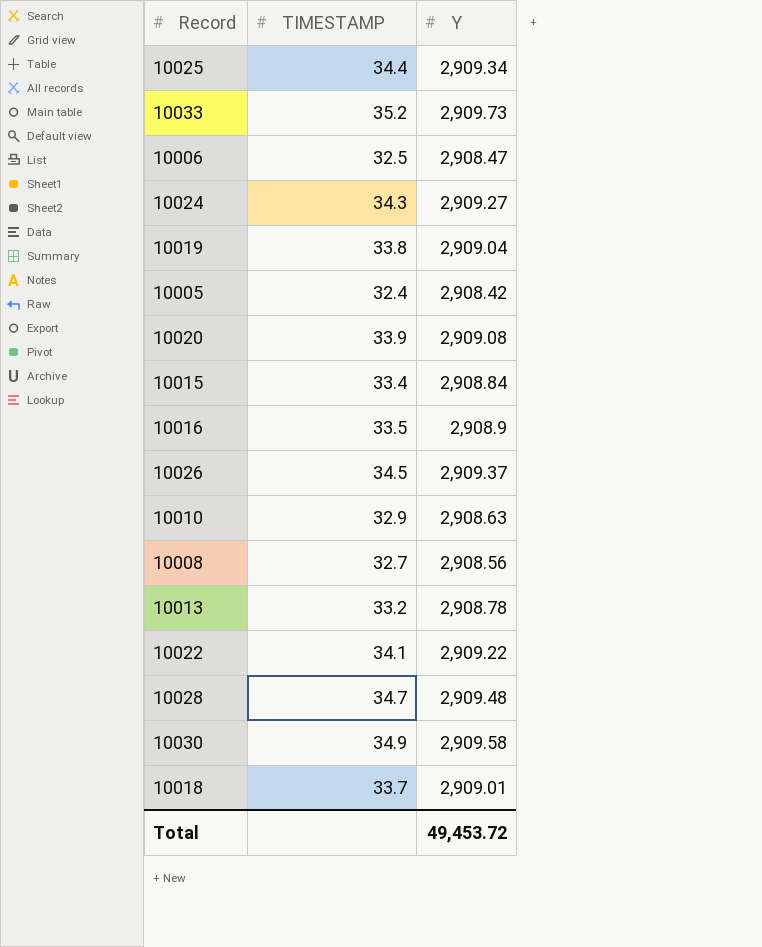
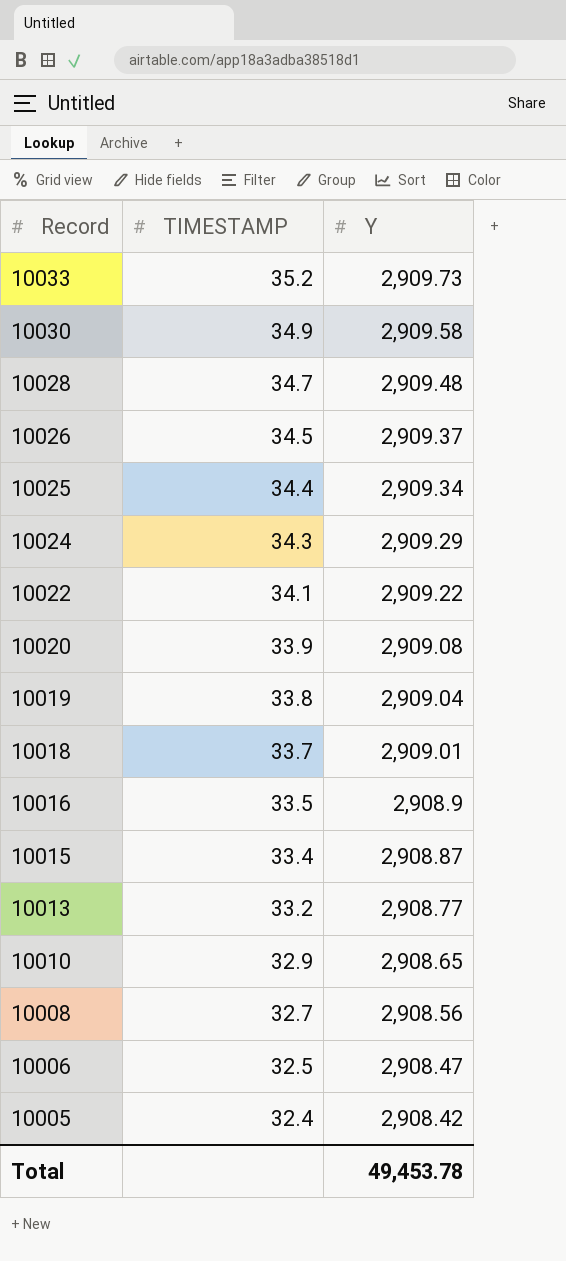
row order: none -> Record descending
10024 | Y: 2,909.27 -> 2,909.29
10015 | Y: 2,908.84 -> 2,908.87
10013 | Y: 2,908.78 -> 2,908.77
10010 | Y: 2,908.63 -> 2,908.65
Total | Y: 49,453.72 -> 49,453.78

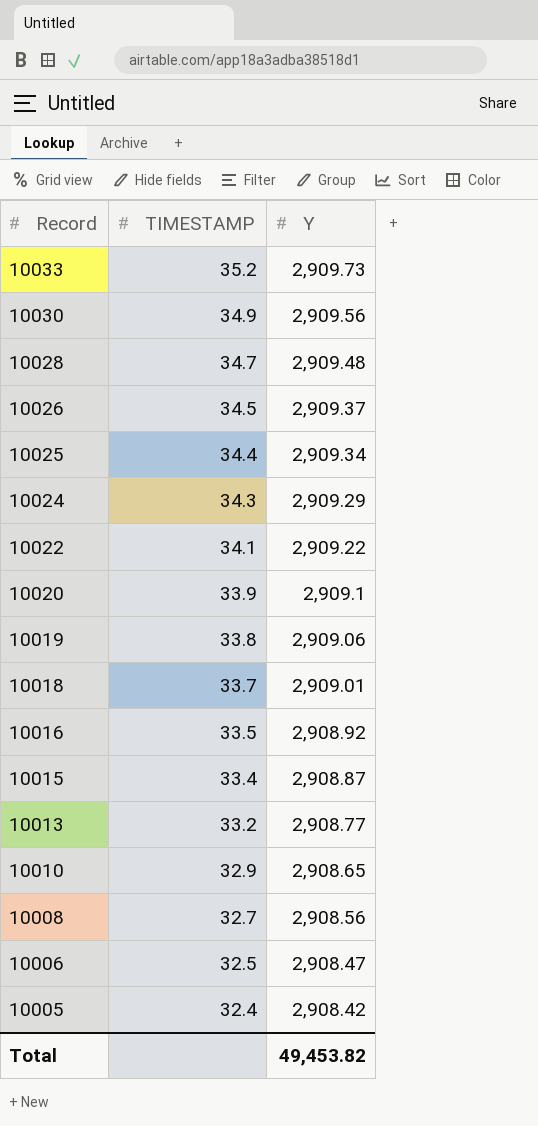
10030 | Y: 2,909.58 -> 2,909.56
10020 | Y: 2,909.08 -> 2,909.1
10019 | Y: 2,909.04 -> 2,909.06
10016 | Y: 2,908.9 -> 2,908.92
Total | Y: 49,453.78 -> 49,453.82

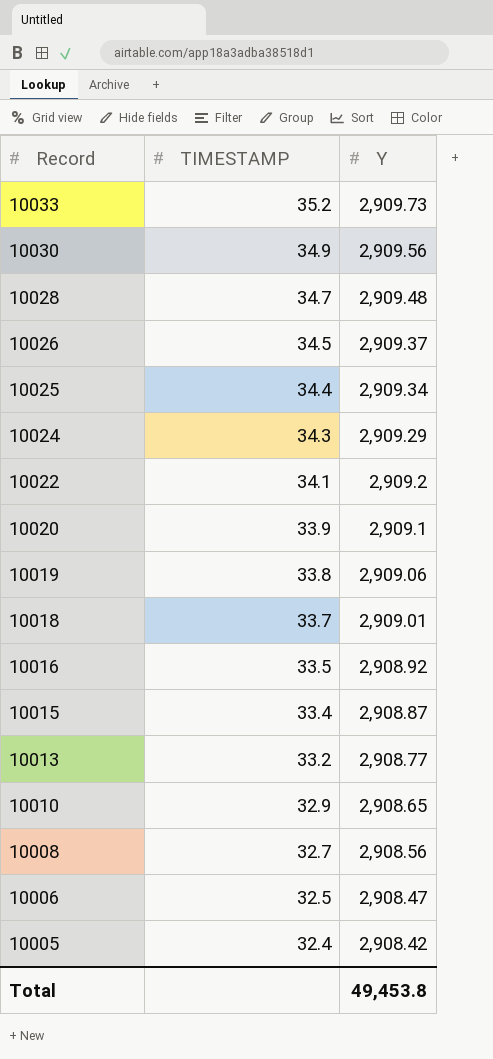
10022 | Y: 2,909.22 -> 2,909.2
Total | Y: 49,453.82 -> 49,453.8

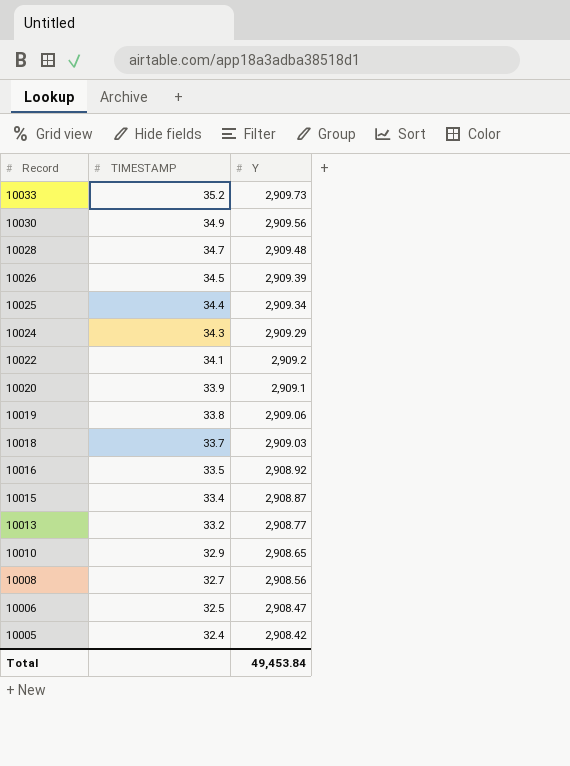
10026 | Y: 2,909.37 -> 2,909.39
10018 | Y: 2,909.01 -> 2,909.03
Total | Y: 49,453.8 -> 49,453.84

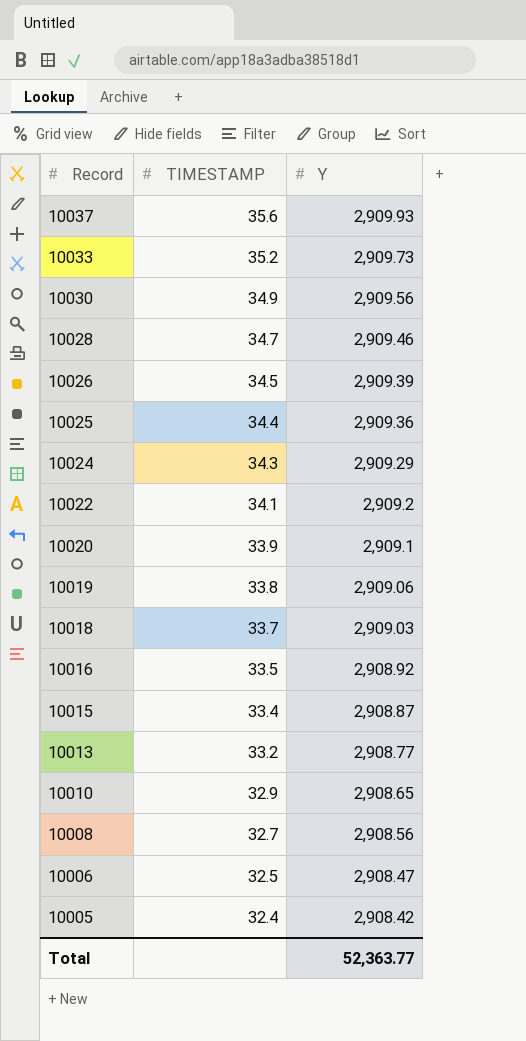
row 10037: none -> 35.6 | 2,909.93
10028 | Y: 2,909.48 -> 2,909.46
10025 | Y: 2,909.34 -> 2,909.36
Total | Y: 49,453.84 -> 52,363.77

